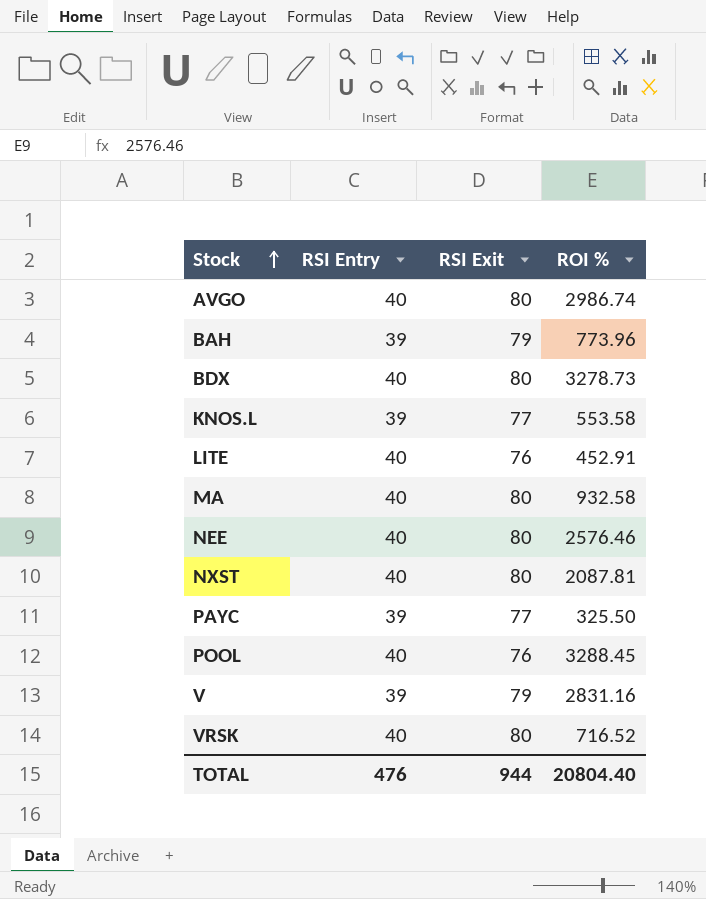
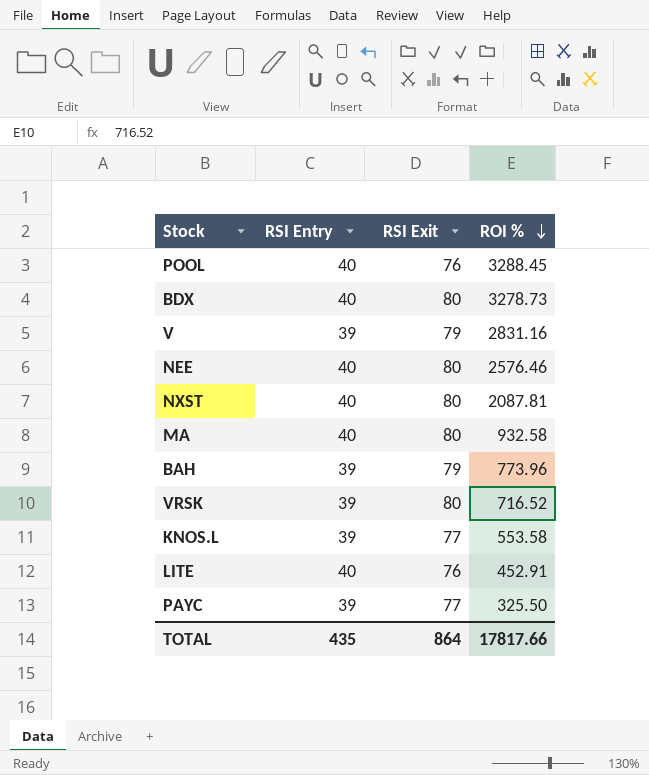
row order: Stock ascending -> ROI % descending
row AVGO: 40 | 80 | 2986.74 -> none
VRSK | RSI Entry: 40 -> 39
TOTAL | RSI Entry: 476 -> 435
TOTAL | RSI Exit: 944 -> 864
TOTAL | ROI %: 20804.40 -> 17817.66

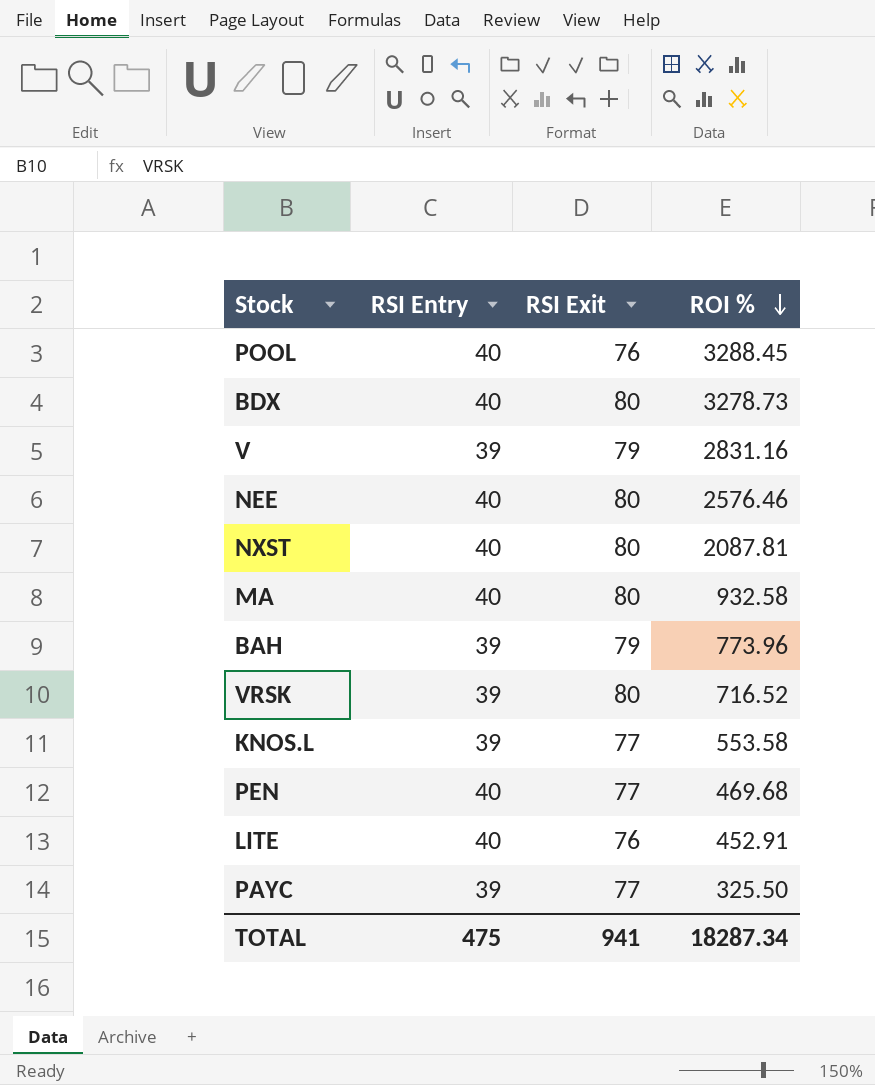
row PEN: none -> 40 | 77 | 469.68
TOTAL | RSI Entry: 435 -> 475
TOTAL | RSI Exit: 864 -> 941
TOTAL | ROI %: 17817.66 -> 18287.34

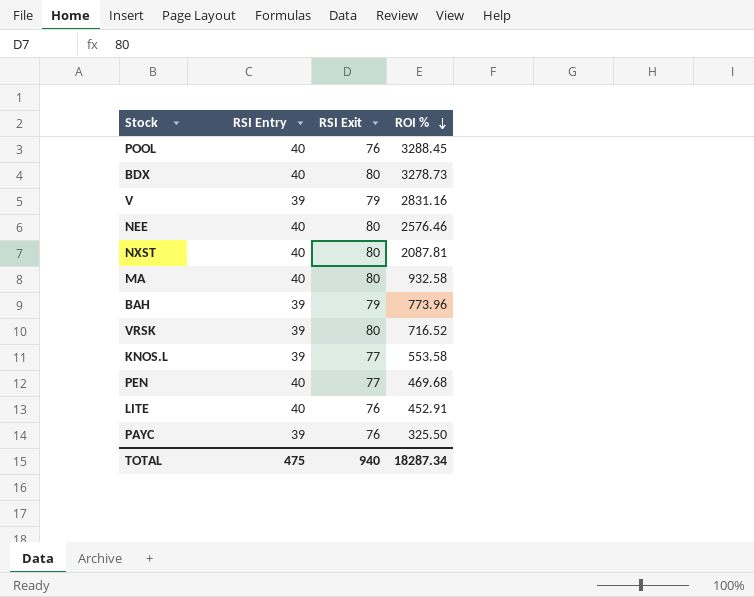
PAYC | RSI Exit: 77 -> 76
TOTAL | RSI Exit: 941 -> 940

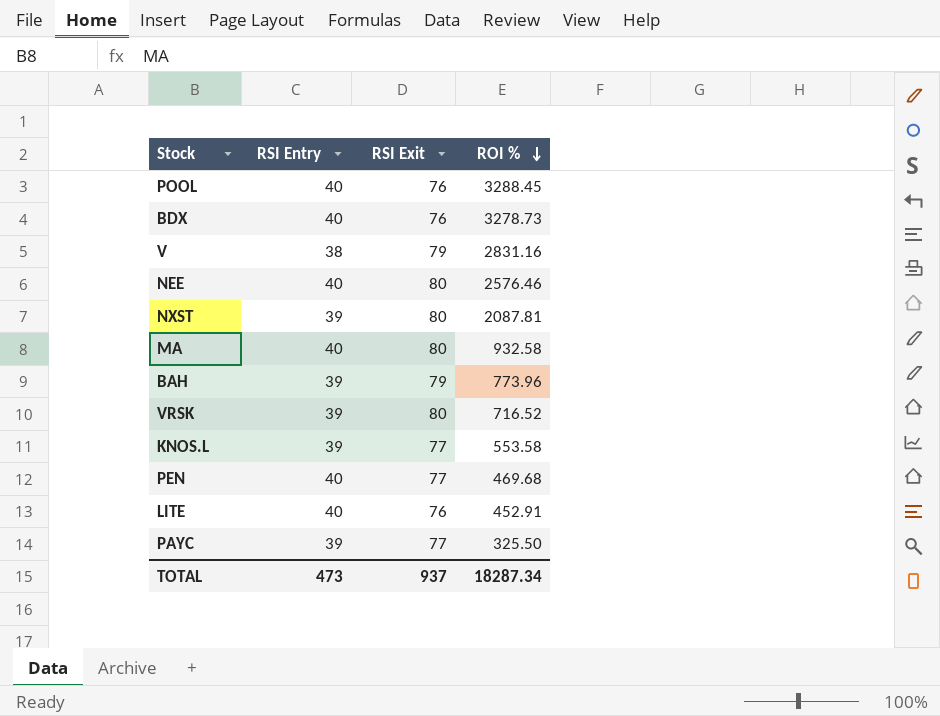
BDX | RSI Exit: 80 -> 76
V | RSI Entry: 39 -> 38
NXST | RSI Entry: 40 -> 39
PAYC | RSI Exit: 76 -> 77
TOTAL | RSI Entry: 475 -> 473
TOTAL | RSI Exit: 940 -> 937

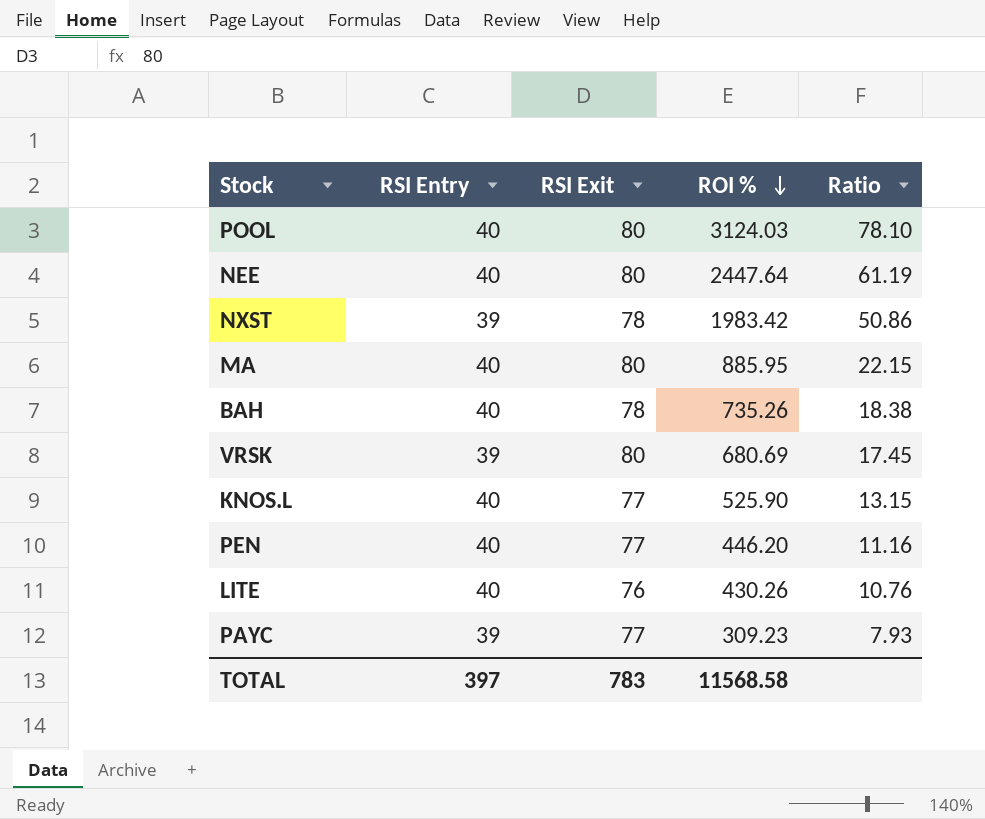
column Ratio | formula: none -> [ROI %] / [RSI Entry]
row BDX: 40 | 76 | 3278.73 -> none
row V: 38 | 79 | 2831.16 -> none
POOL | RSI Exit: 76 -> 80
POOL | ROI %: 3288.45 -> 3124.03
NEE | ROI %: 2576.46 -> 2447.64
NXST | RSI Exit: 80 -> 78
NXST | ROI %: 2087.81 -> 1983.42
MA | ROI %: 932.58 -> 885.95
BAH | RSI Entry: 39 -> 40
BAH | RSI Exit: 79 -> 78
BAH | ROI %: 773.96 -> 735.26
VRSK | ROI %: 716.52 -> 680.69
KNOS.L | RSI Entry: 39 -> 40
KNOS.L | ROI %: 553.58 -> 525.90
PEN | ROI %: 469.68 -> 446.20
LITE | ROI %: 452.91 -> 430.26
PAYC | ROI %: 325.50 -> 309.23
TOTAL | RSI Entry: 473 -> 397
TOTAL | RSI Exit: 937 -> 783
TOTAL | ROI %: 18287.34 -> 11568.58

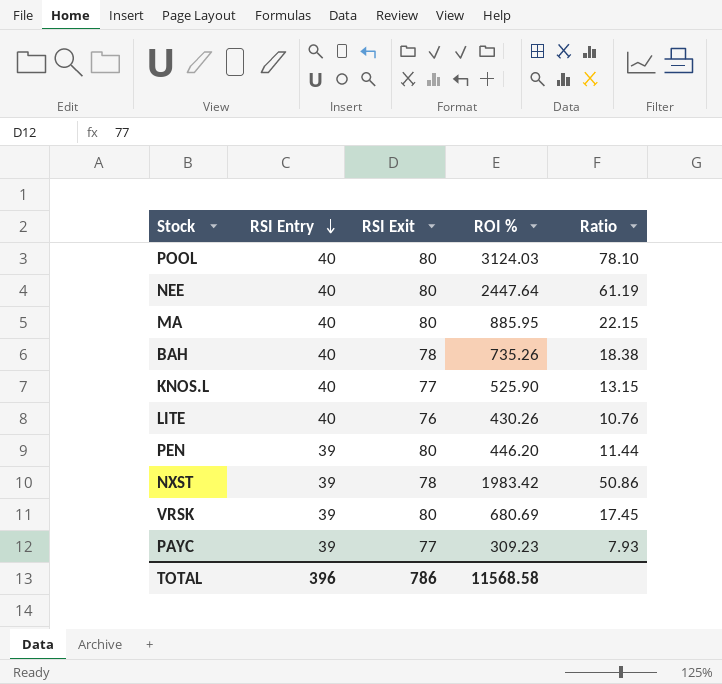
row order: ROI % descending -> RSI Entry descending
PEN | RSI Entry: 40 -> 39
PEN | RSI Exit: 77 -> 80
PEN | Ratio: 11.16 -> 11.44
TOTAL | RSI Entry: 397 -> 396
TOTAL | RSI Exit: 783 -> 786

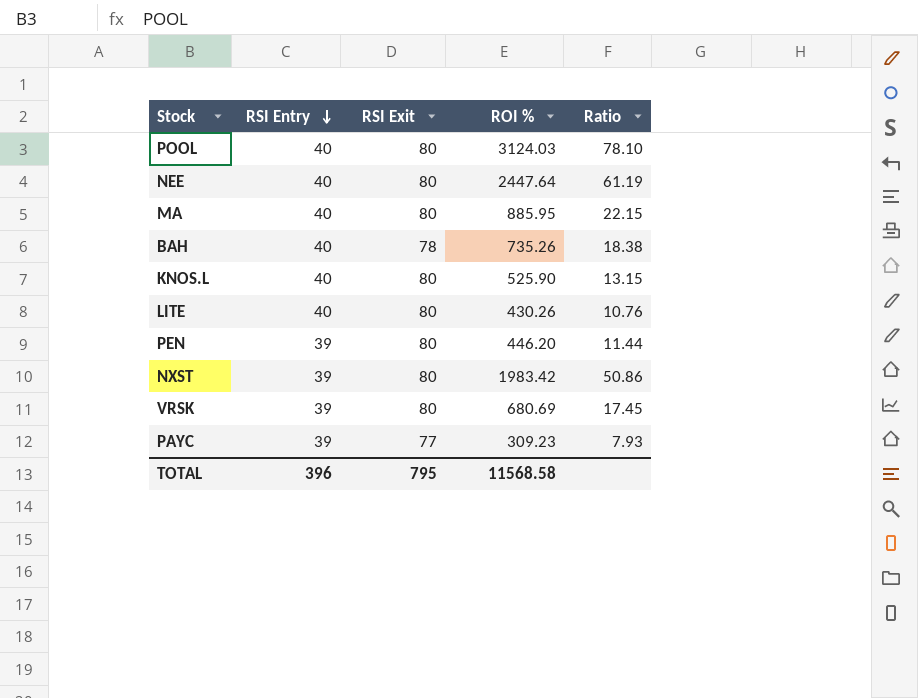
KNOS.L | RSI Exit: 77 -> 80
LITE | RSI Exit: 76 -> 80
NXST | RSI Exit: 78 -> 80
TOTAL | RSI Exit: 786 -> 795

